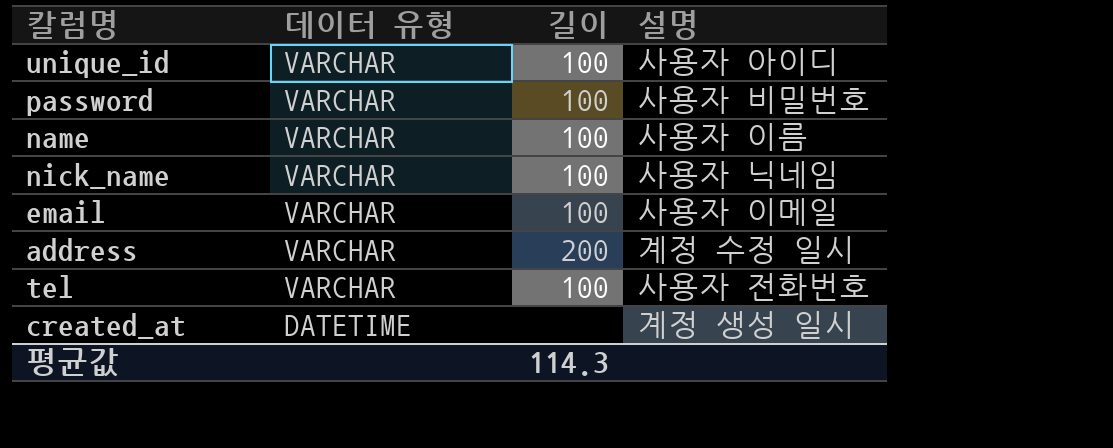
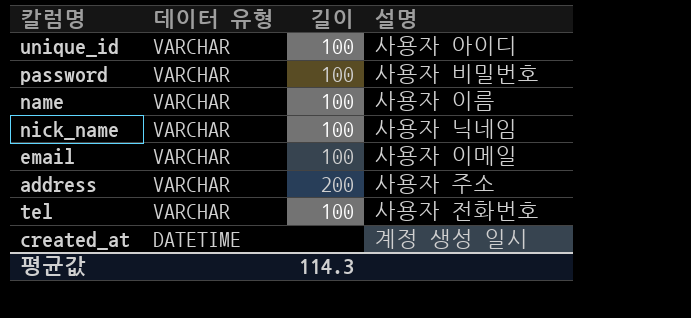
address | 설명: 계정 수정 일시 -> 사용자 주소

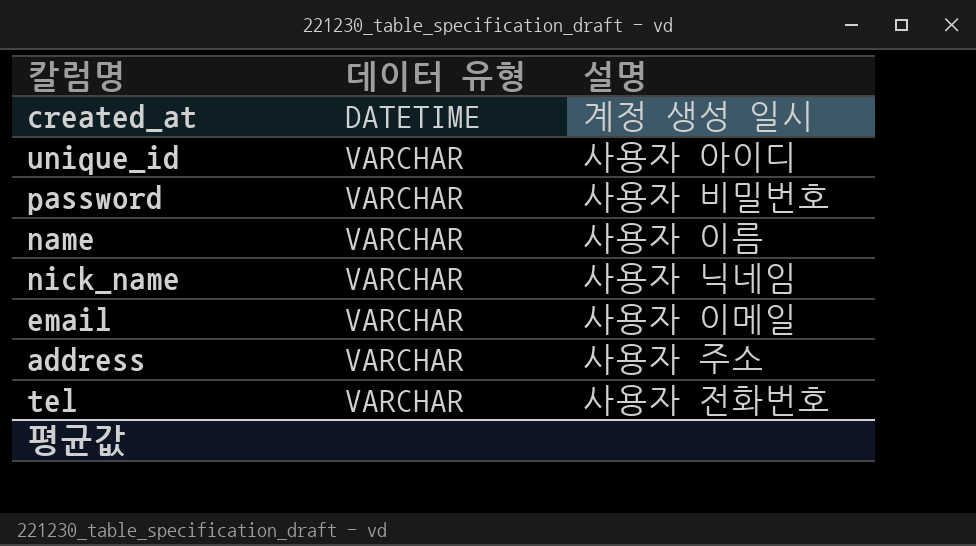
row order: 데이터 유형 descending -> 데이터 유형 ascending
column 길이 | position: 3 -> none

